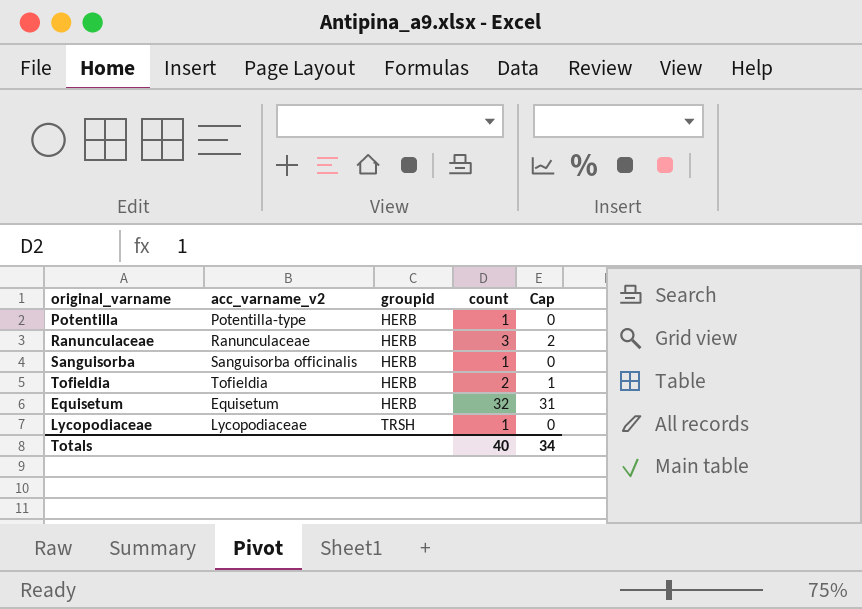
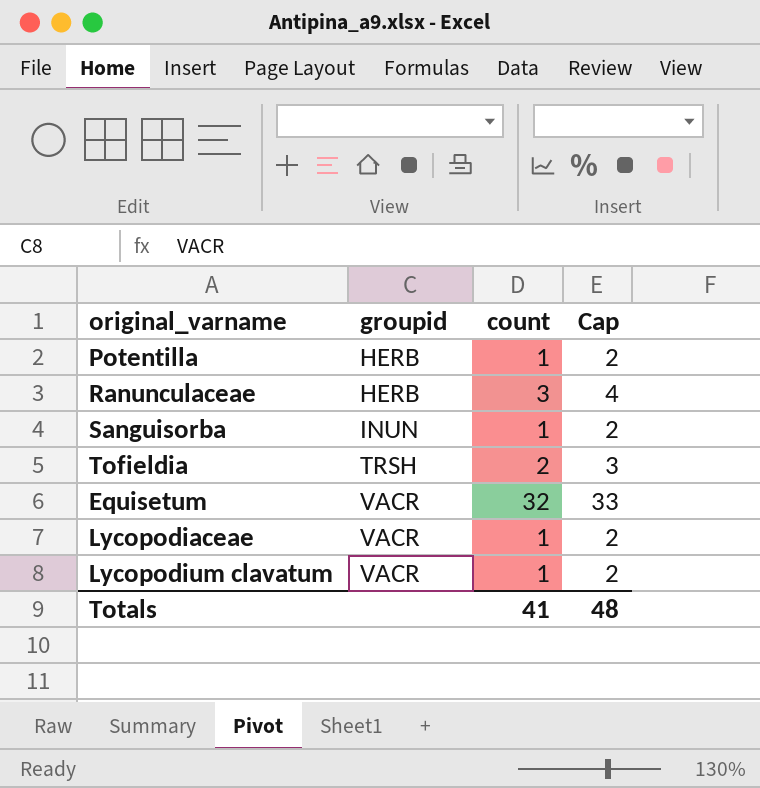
column acc_varname_v2 | position: 2 -> none
column Cap | formula: [count] - 1 -> [count] + 1
Sanguisorba | groupid: HERB -> INUN
Tofieldia | groupid: HERB -> TRSH
Equisetum | groupid: HERB -> VACR
Lycopodiaceae | groupid: TRSH -> VACR
row Lycopodium clavatum: none -> VACR | 1 | 2
Totals | count: 40 -> 41
Totals | Cap: 34 -> 48

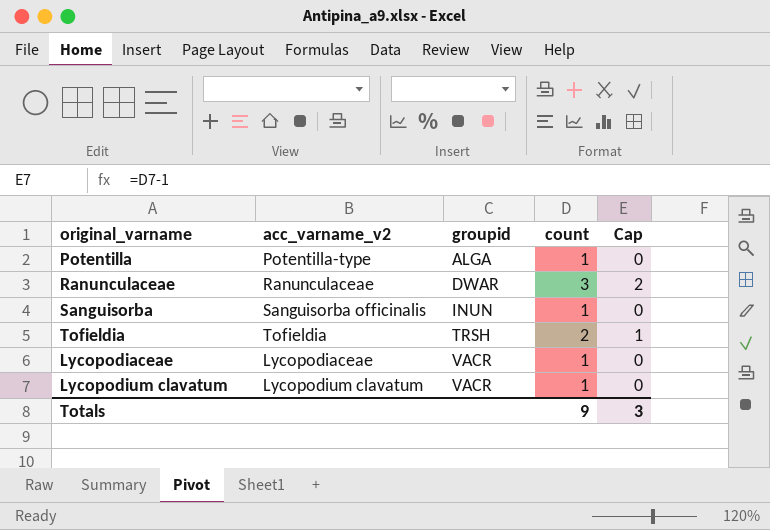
column acc_varname_v2 | position: none -> 2
column Cap | formula: [count] + 1 -> [count] - 1
row Equisetum: VACR | 32 | 33 -> none
Potentilla | groupid: HERB -> ALGA
Ranunculaceae | groupid: HERB -> DWAR
Totals | count: 41 -> 9
Totals | Cap: 48 -> 3

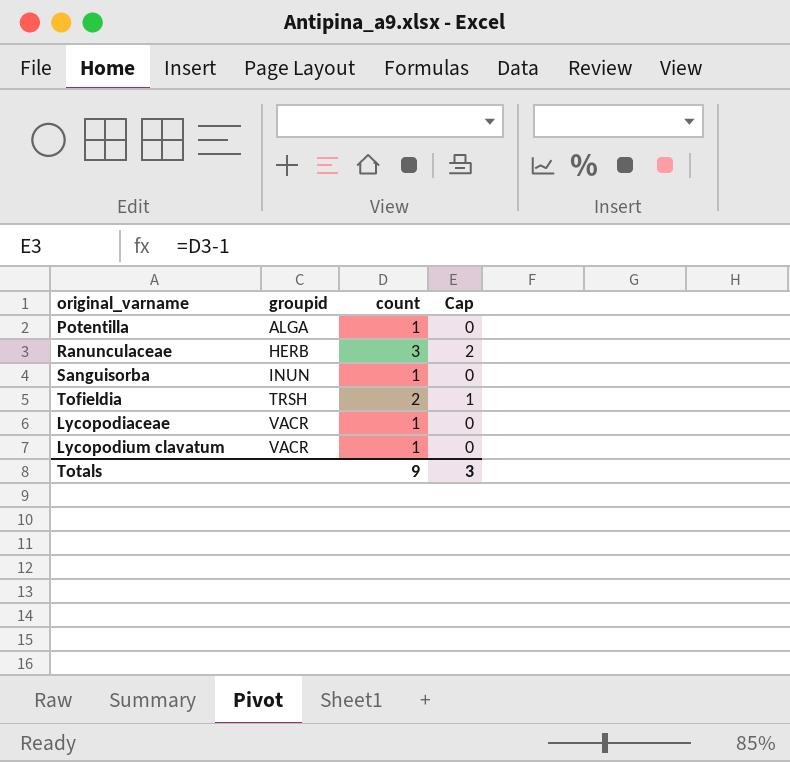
column acc_varname_v2 | position: 2 -> none
Ranunculaceae | groupid: DWAR -> HERB

